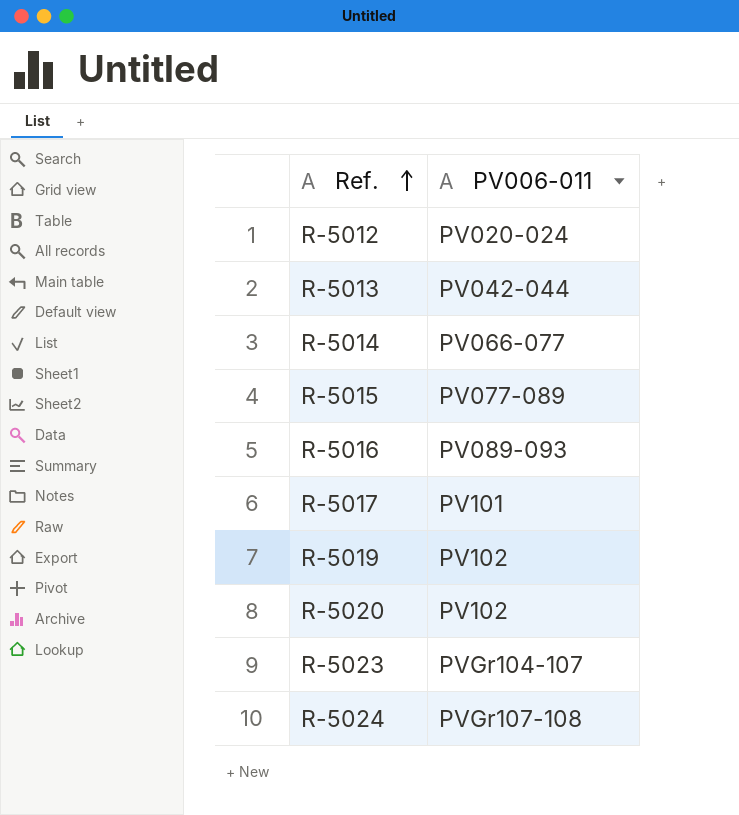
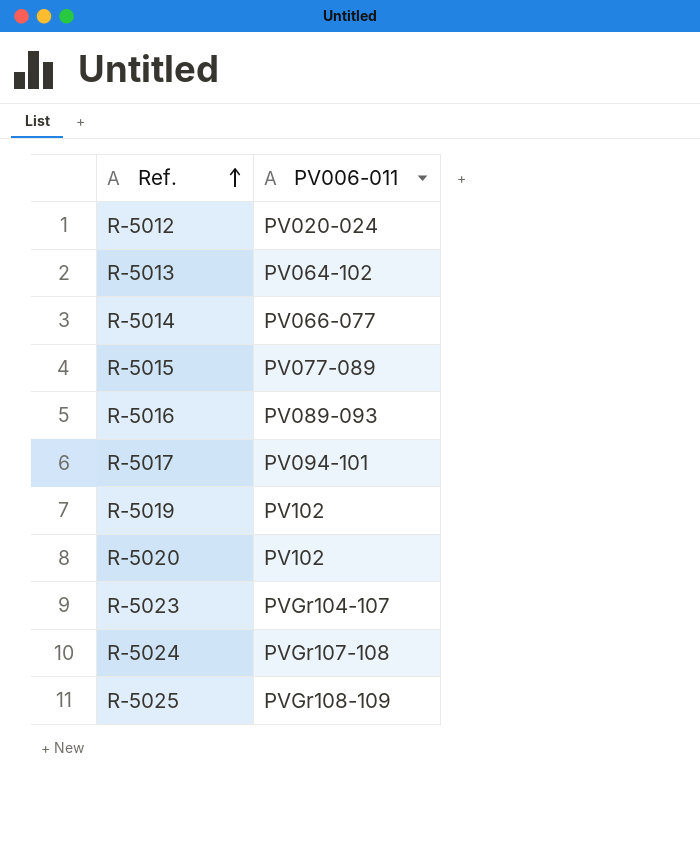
R-5013 | PV006-011: PV042-044 -> PV064-102
R-5017 | PV006-011: PV101 -> PV094-101
row R-5025: none -> PVGr108-109

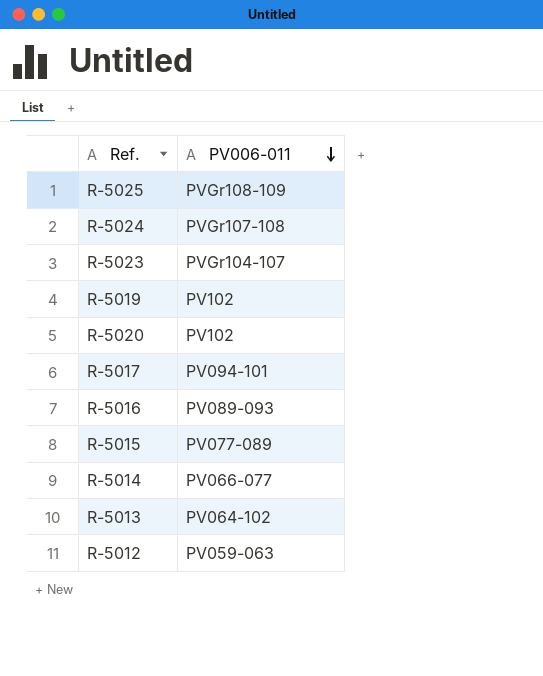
row order: Ref. ascending -> PV006-011 descending
R-5012 | PV006-011: PV020-024 -> PV059-063

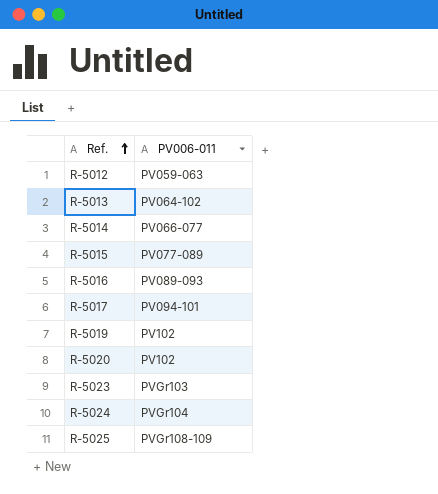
row order: PV006-011 descending -> Ref. ascending
R-5023 | PV006-011: PVGr104-107 -> PVGr103
R-5024 | PV006-011: PVGr107-108 -> PVGr104

